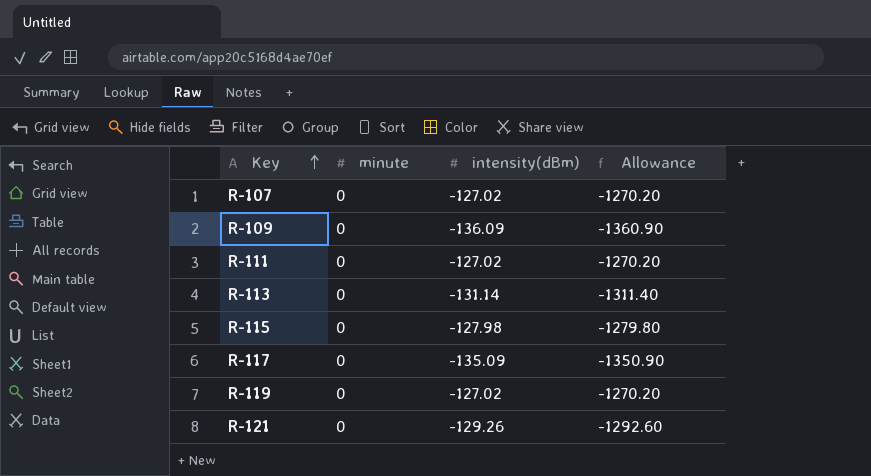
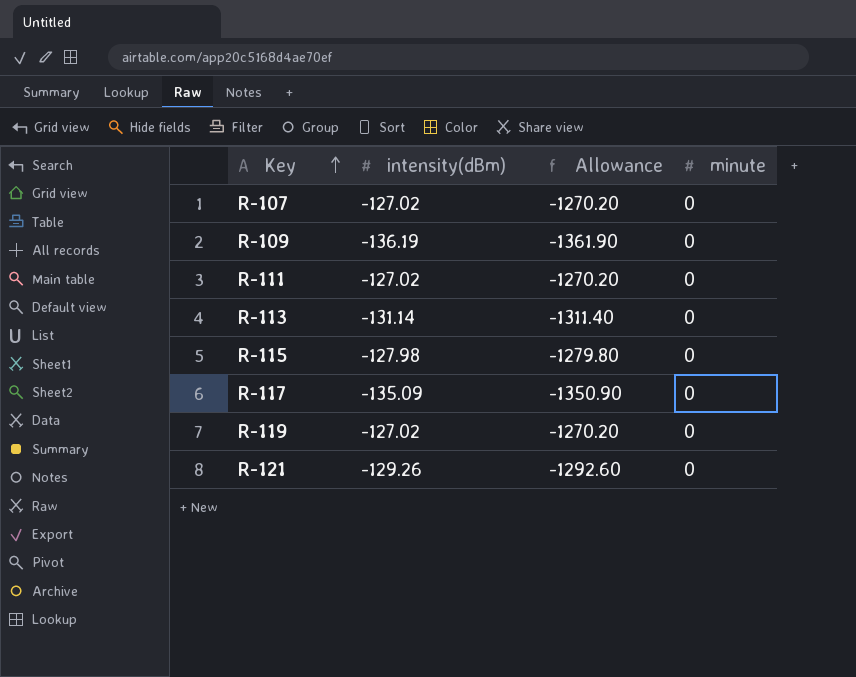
column minute | position: 2 -> 4
R-109 | intensity(dBm): -136.09 -> -136.19
R-109 | Allowance: -1360.90 -> -1361.90

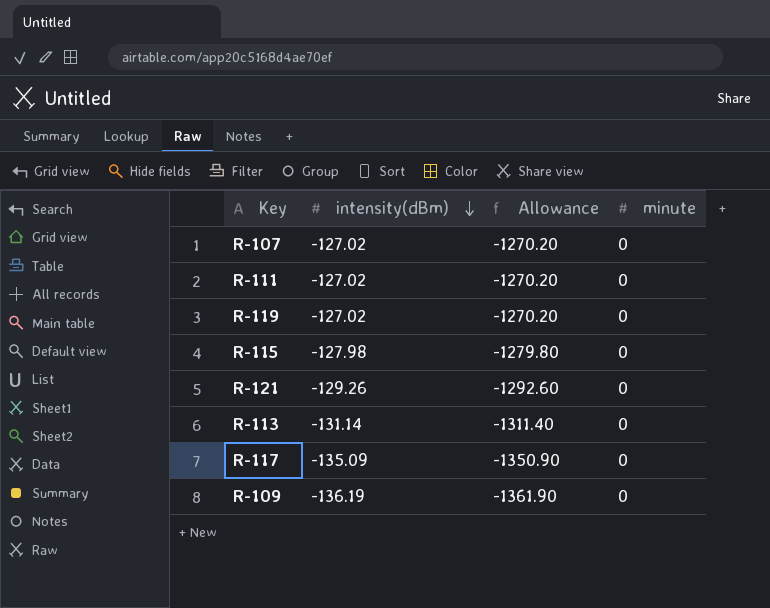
row order: Key ascending -> intensity(dBm) descending

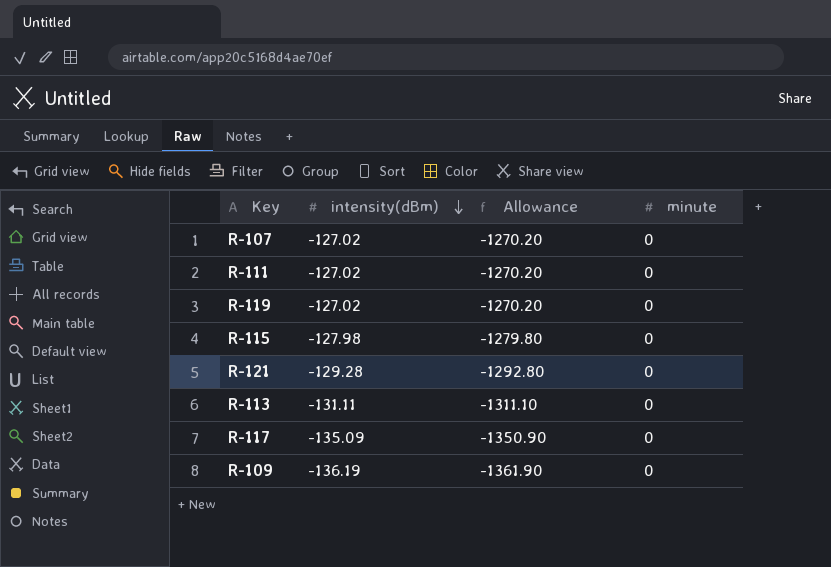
R-121 | intensity(dBm): -129.26 -> -129.28
R-121 | Allowance: -1292.60 -> -1292.80
R-113 | intensity(dBm): -131.14 -> -131.11
R-113 | Allowance: -1311.40 -> -1311.10

